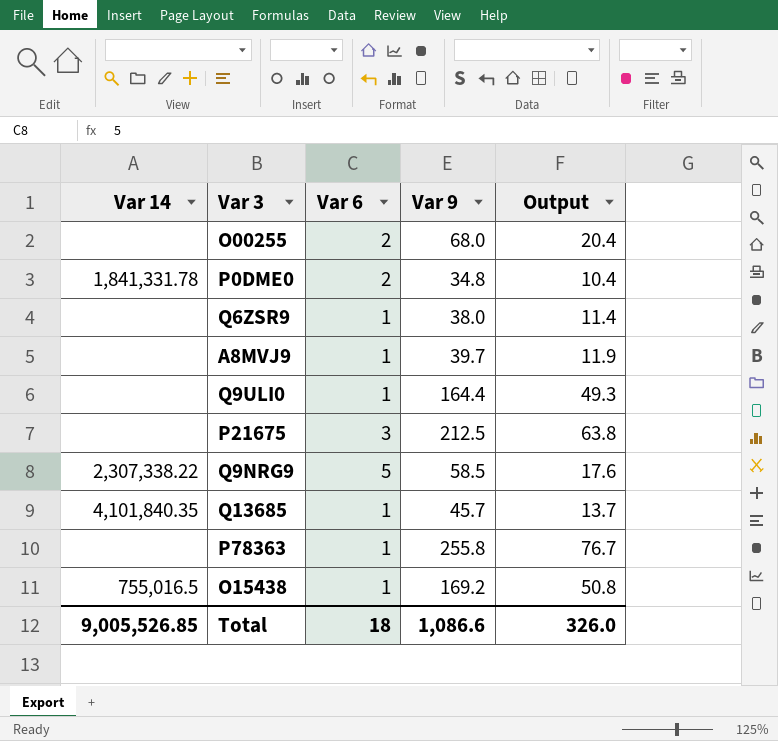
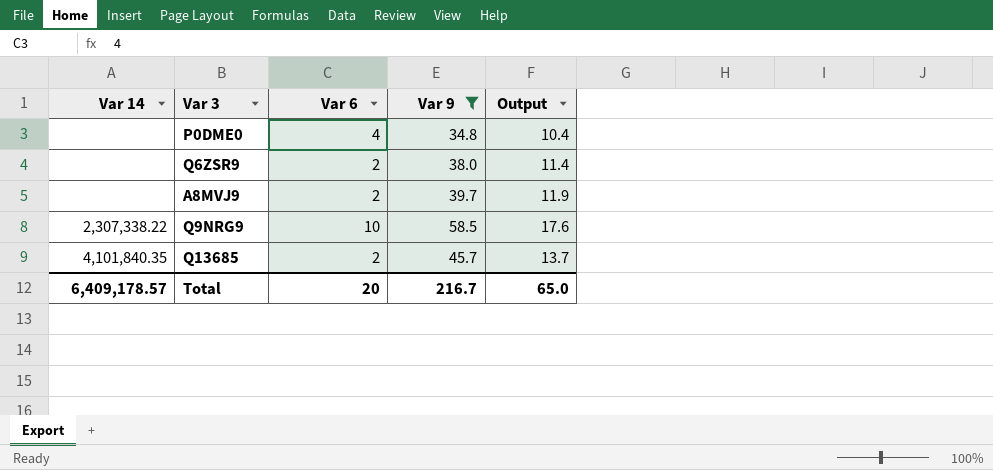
filter: none -> Var 9 <= 58.5
P0DME0 | Var 14: 1,841,331.78 -> none
P0DME0 | Var 6: 2 -> 4
Q6ZSR9 | Var 6: 1 -> 2
A8MVJ9 | Var 6: 1 -> 2
Q9NRG9 | Var 6: 5 -> 10
Q13685 | Var 6: 1 -> 2
Total | Var 14: 9,005,526.85 -> 6,409,178.57
Total | Var 6: 18 -> 20
Total | Var 9: 1,086.6 -> 216.7
Total | Output: 326.0 -> 65.0

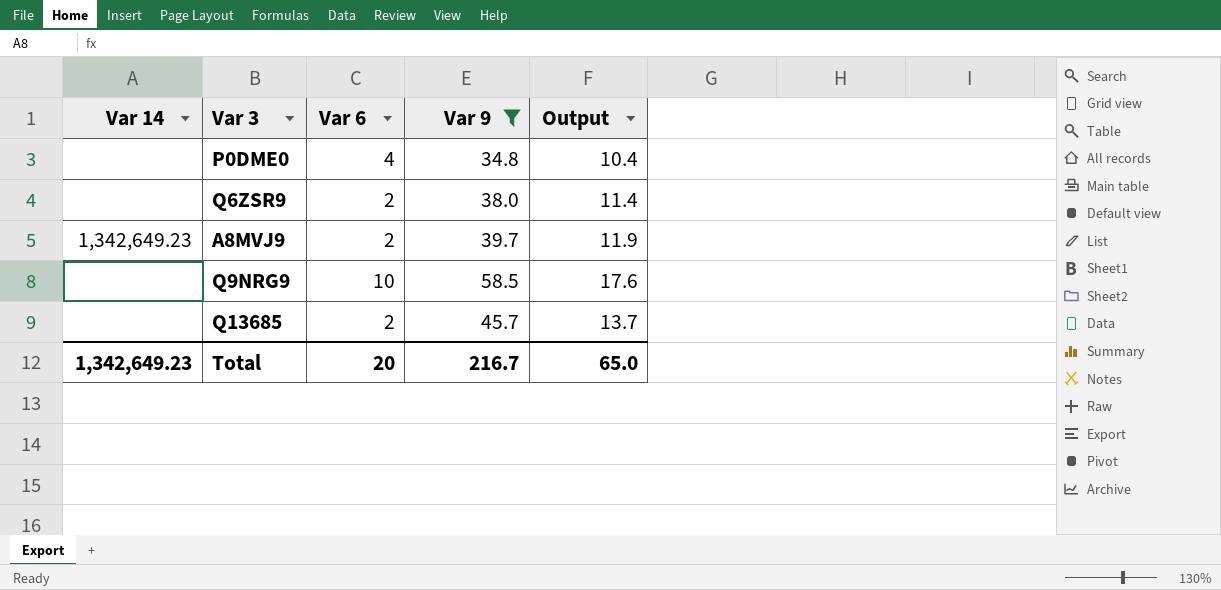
A8MVJ9 | Var 14: none -> 1,342,649.23
Q9NRG9 | Var 14: 2,307,338.22 -> none
Q13685 | Var 14: 4,101,840.35 -> none
Total | Var 14: 6,409,178.57 -> 1,342,649.23

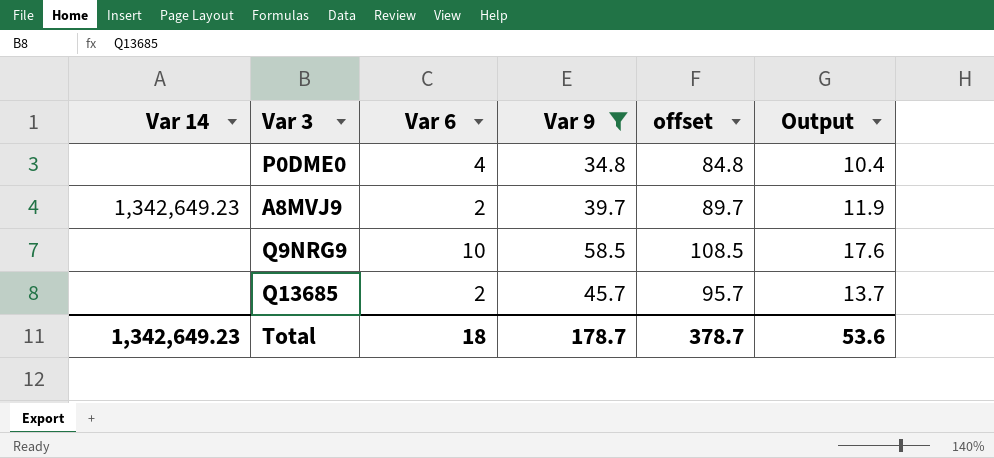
column offset | formula: none -> [Var 9] + 50
row Q6ZSR9: none | 2 | 38.0 | 11.4 -> none
Total | Var 6: 20 -> 18
Total | Var 9: 216.7 -> 178.7
Total | Output: 65.0 -> 53.6

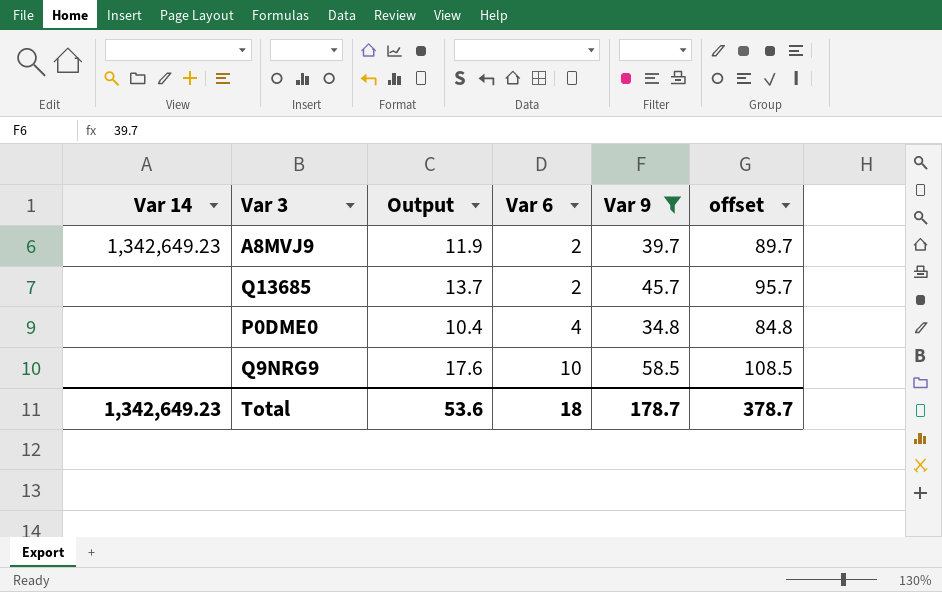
row order: none -> Var 6 ascending
column Output | position: 6 -> 3

